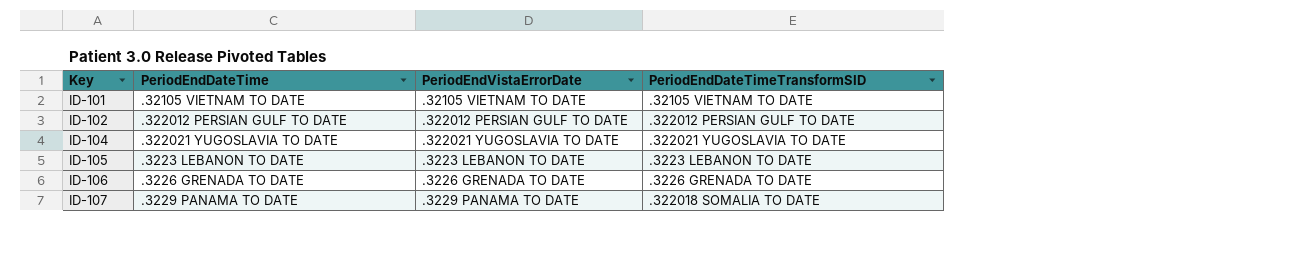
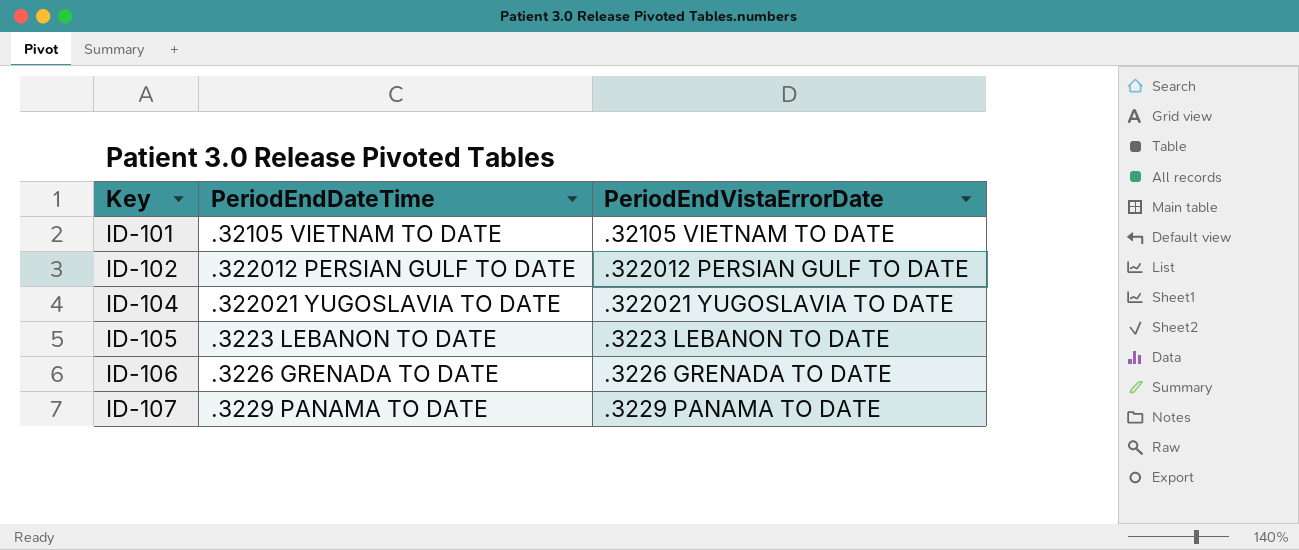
column PeriodEndDateTimeTransformSID | position: 4 -> none

